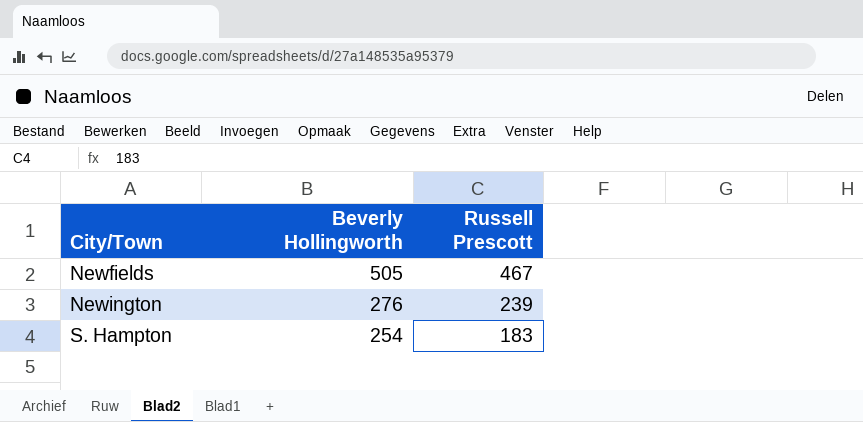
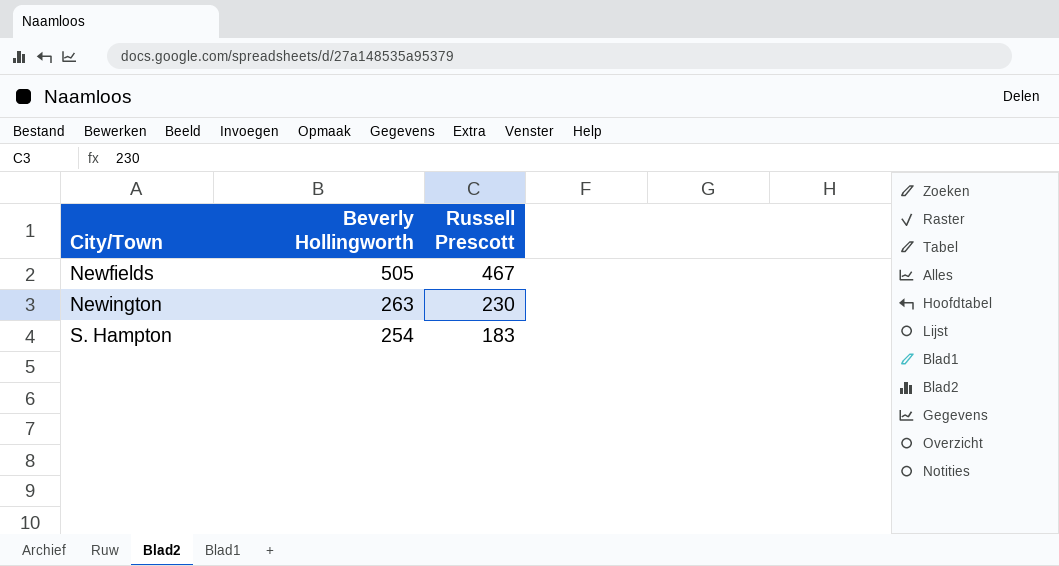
Newington | Beverly Hollingworth: 276 -> 263
Newington | Russell Prescott: 239 -> 230

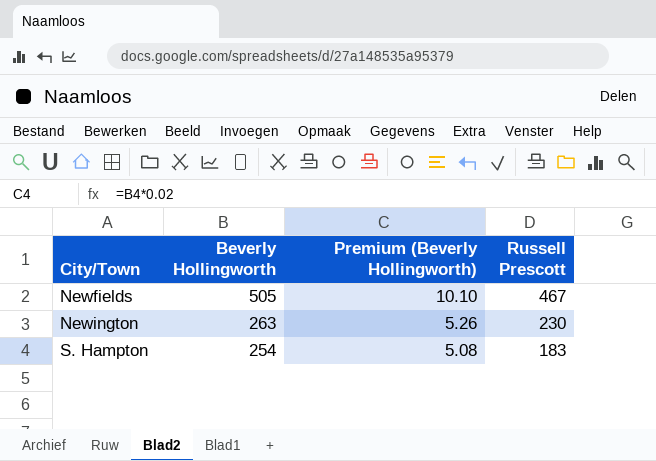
column Premium (Beverly Hollingworth) | formula: none -> [Beverly Hollingworth] * 0.02

